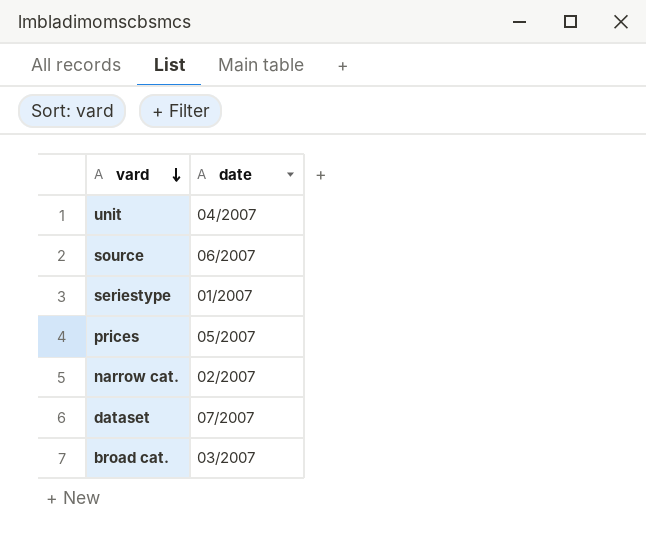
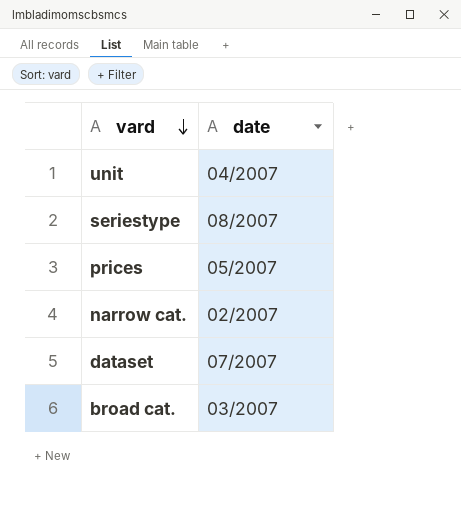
row source: 06/2007 -> none
seriestype | date: 01/2007 -> 08/2007

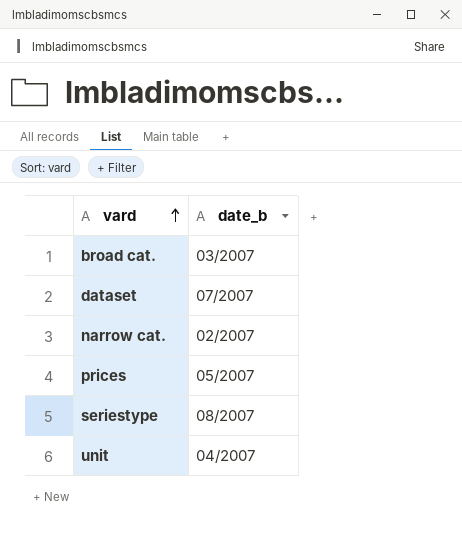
row order: vard descending -> vard ascending
column name: date -> date_b

